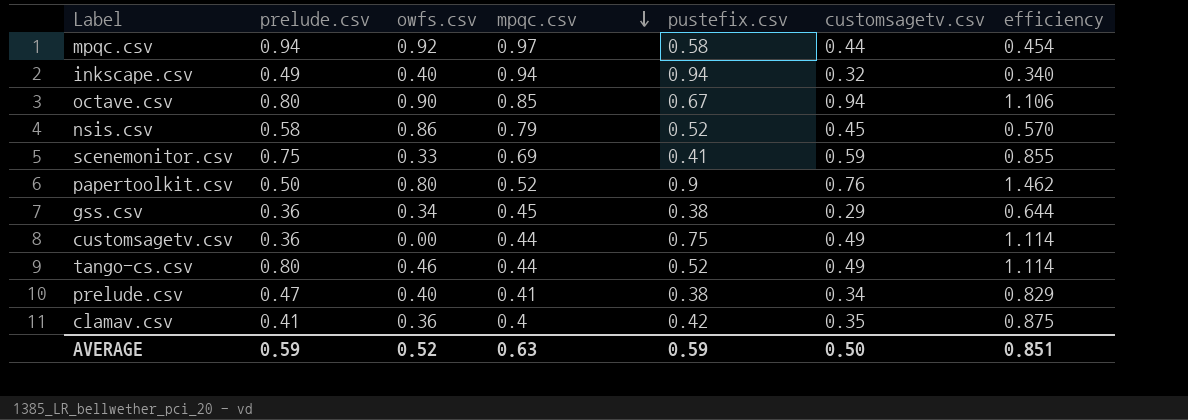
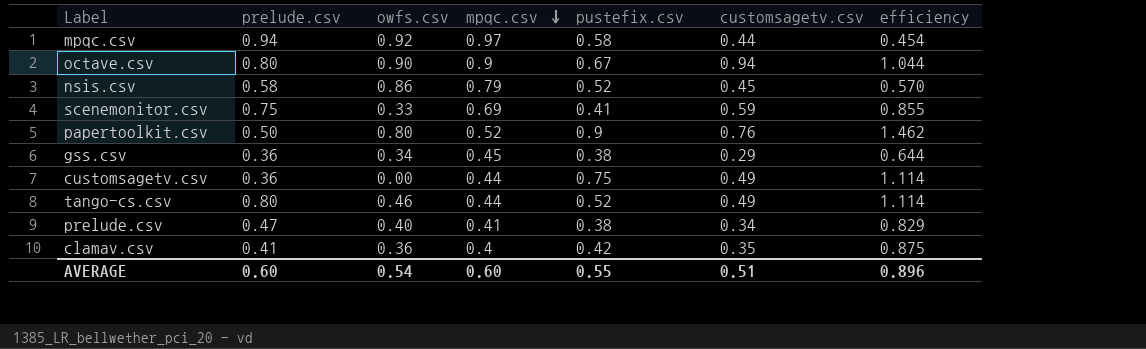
row inkscape.csv: 0.49 | 0.40 | 0.94 | 0.94 | 0.32 | 0.340 -> none
octave.csv | mpqc.csv: 0.85 -> 0.9
octave.csv | efficiency: 1.106 -> 1.044
AVERAGE | prelude.csv: 0.59 -> 0.60
AVERAGE | owfs.csv: 0.52 -> 0.54
AVERAGE | mpqc.csv: 0.63 -> 0.60
AVERAGE | pustefix.csv: 0.59 -> 0.55
AVERAGE | customsagetv.csv: 0.50 -> 0.51
AVERAGE | efficiency: 0.851 -> 0.896

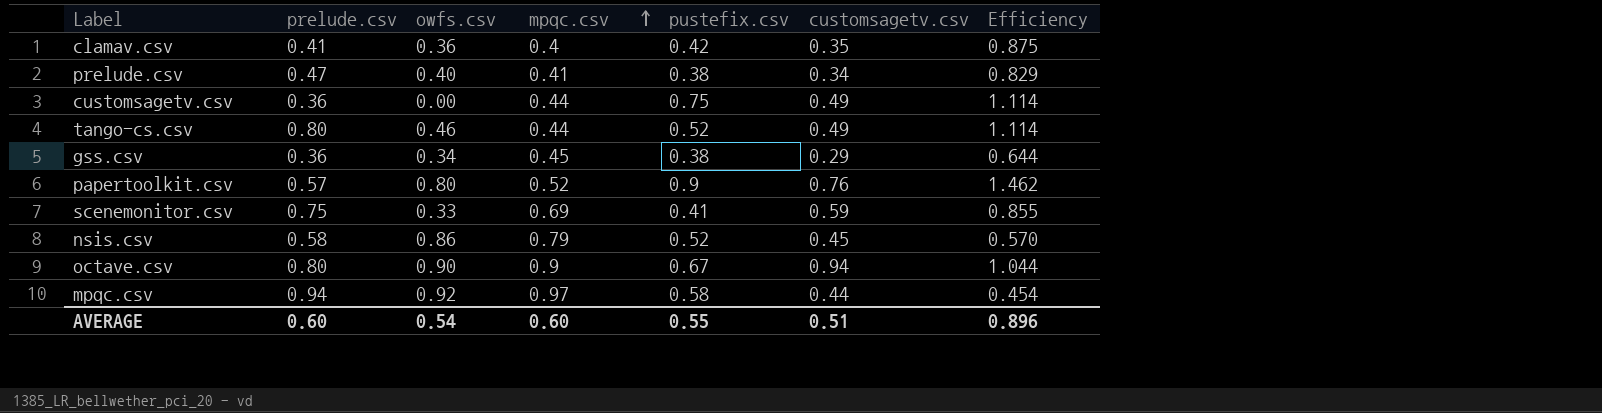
row order: mpqc.csv descending -> mpqc.csv ascending
column name: efficiency -> Efficiency
papertoolkit.csv | prelude.csv: 0.50 -> 0.57

